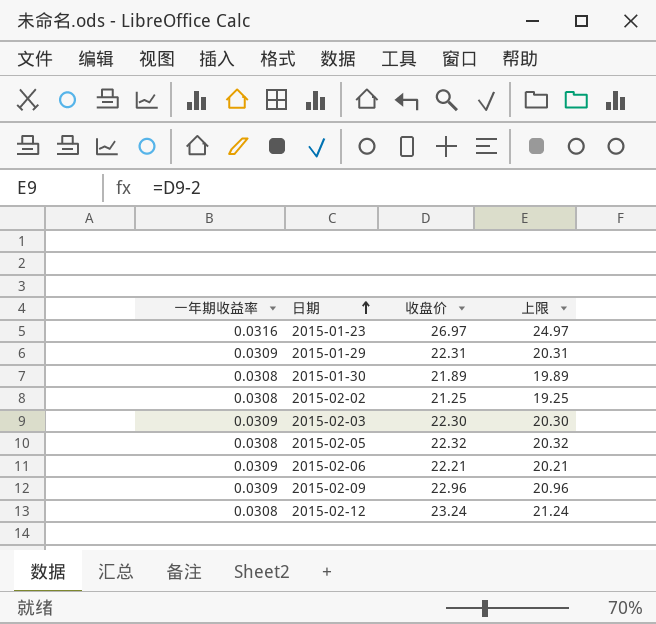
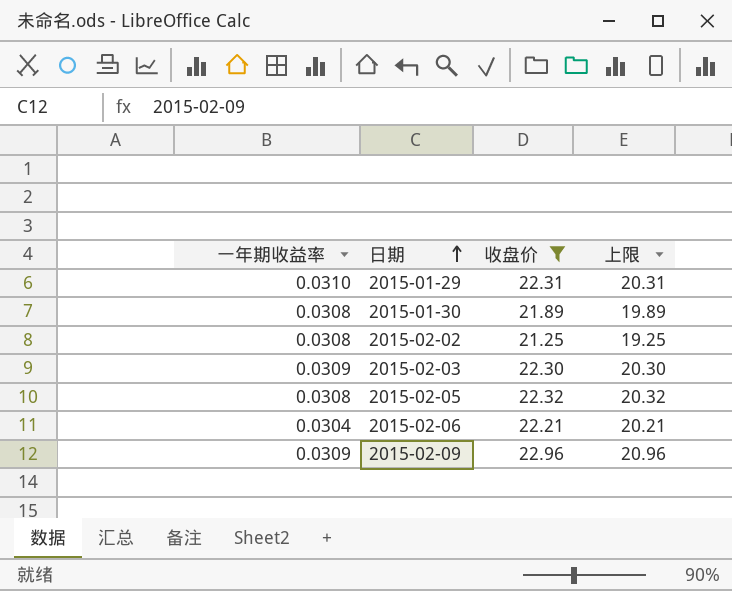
filter: none -> 收盘价 <= 22.96
2015-01-29 | 一年期收益率: 0.0309 -> 0.0310
2015-02-06 | 一年期收益率: 0.0309 -> 0.0304

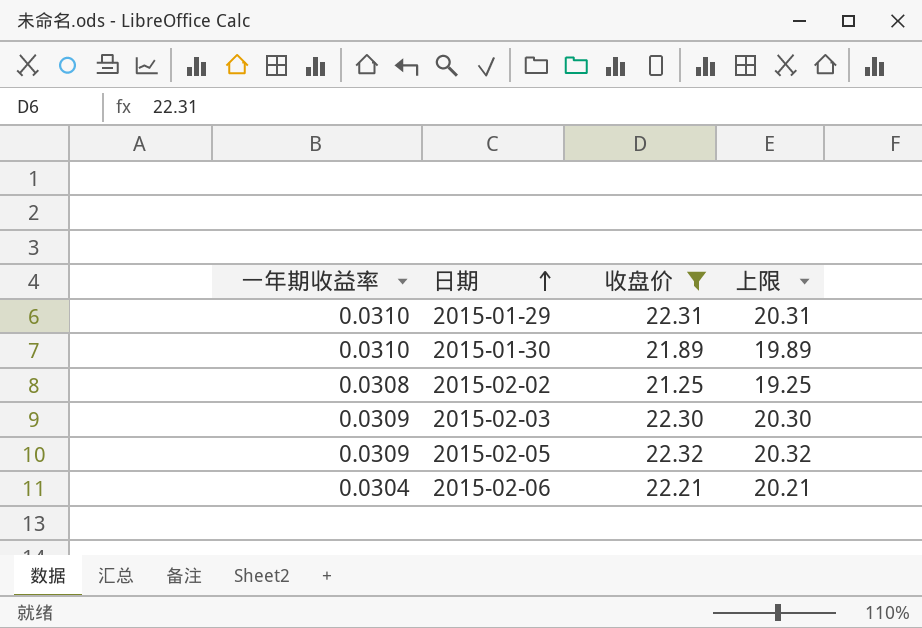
row 2015-02-09: 0.0309 | 22.96 | 20.96 -> none
2015-01-30 | 一年期收益率: 0.0308 -> 0.0310
2015-02-05 | 一年期收益率: 0.0308 -> 0.0309

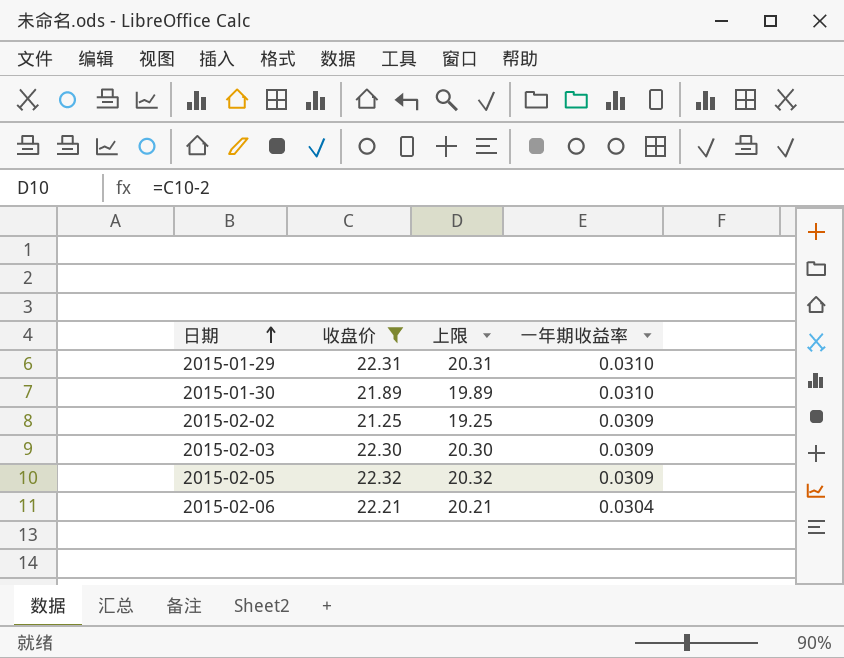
column 一年期收益率 | position: 1 -> 4
2015-02-02 | 一年期收益率: 0.0308 -> 0.0309

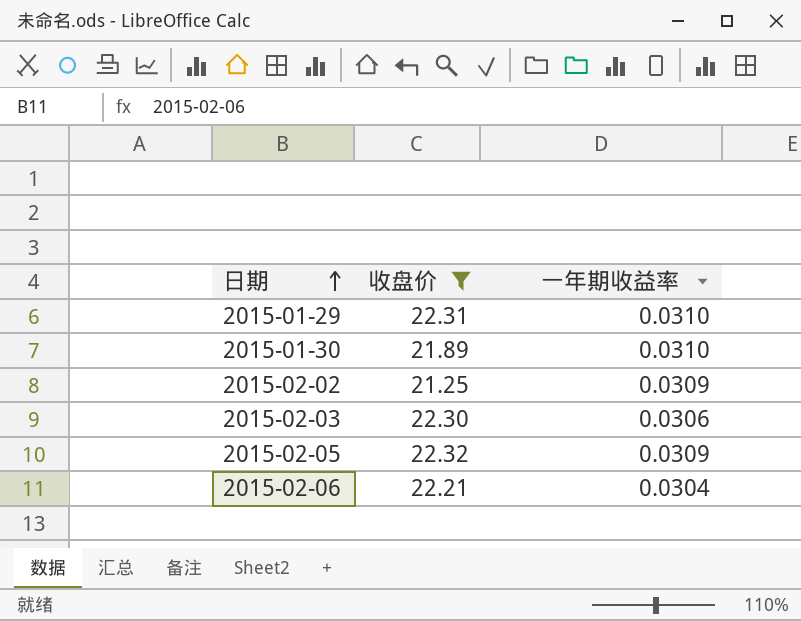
column 上限 | formula: [收盘价] - 2 -> none
2015-02-03 | 一年期收益率: 0.0309 -> 0.0306

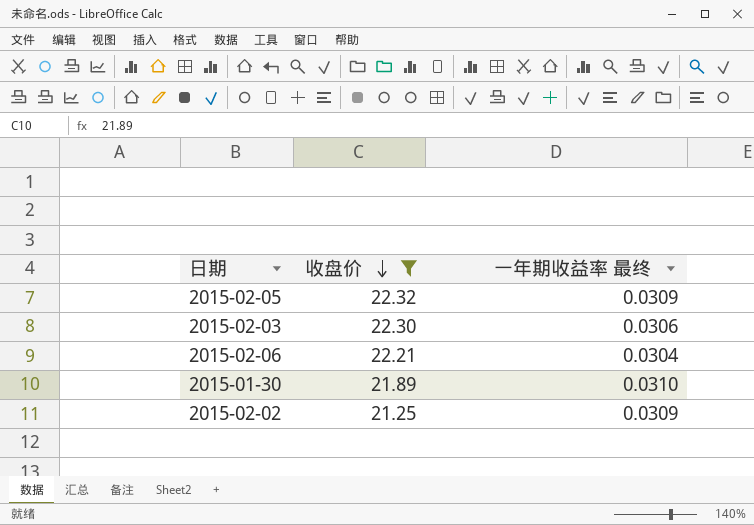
row order: 日期 ascending -> 收盘价 descending
column name: 一年期收益率 -> 一年期收益率 最终
row 2015-01-29: 22.31 | 0.0310 -> none

